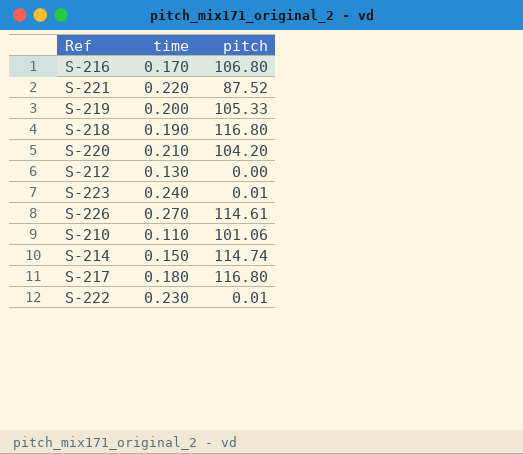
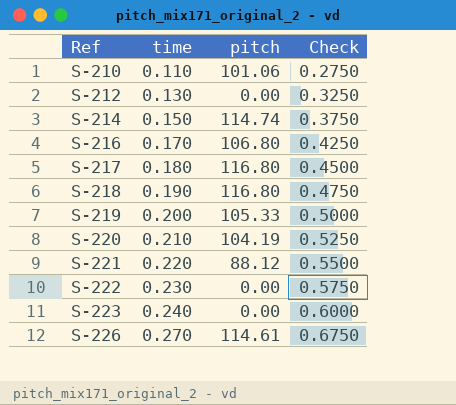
row order: none -> Ref ascending
column Check | formula: none -> [time] * 2.5
S-220 | pitch: 104.20 -> 104.19
S-221 | pitch: 87.52 -> 88.12
S-222 | pitch: 0.01 -> 0.00
S-223 | pitch: 0.01 -> 0.00

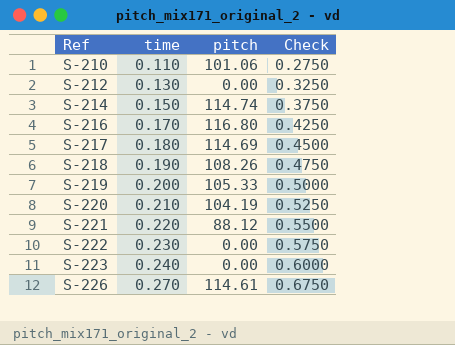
S-216 | pitch: 106.80 -> 116.80
S-217 | pitch: 116.80 -> 114.69
S-218 | pitch: 116.80 -> 108.26

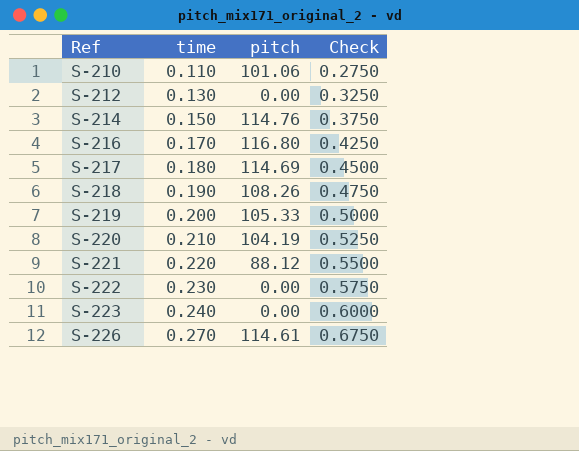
S-214 | pitch: 114.74 -> 114.76

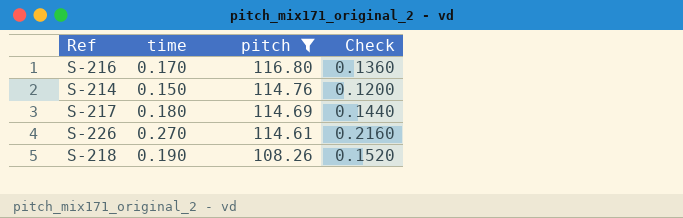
filter: none -> pitch >= 108.26
row order: Ref ascending -> pitch descending
column Check | formula: [time] * 2.5 -> [time] * 0.8

